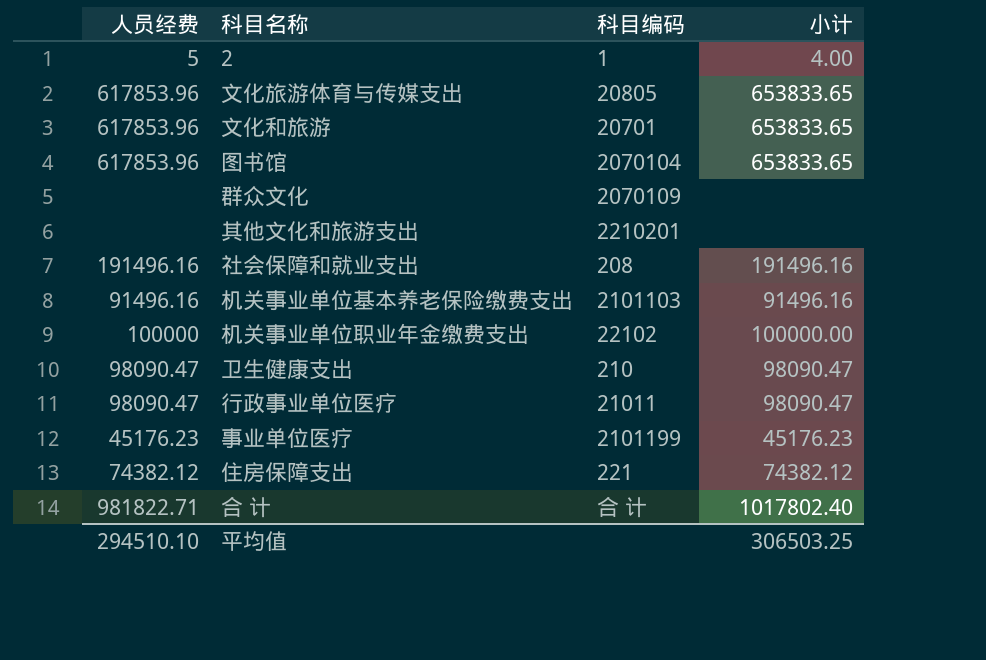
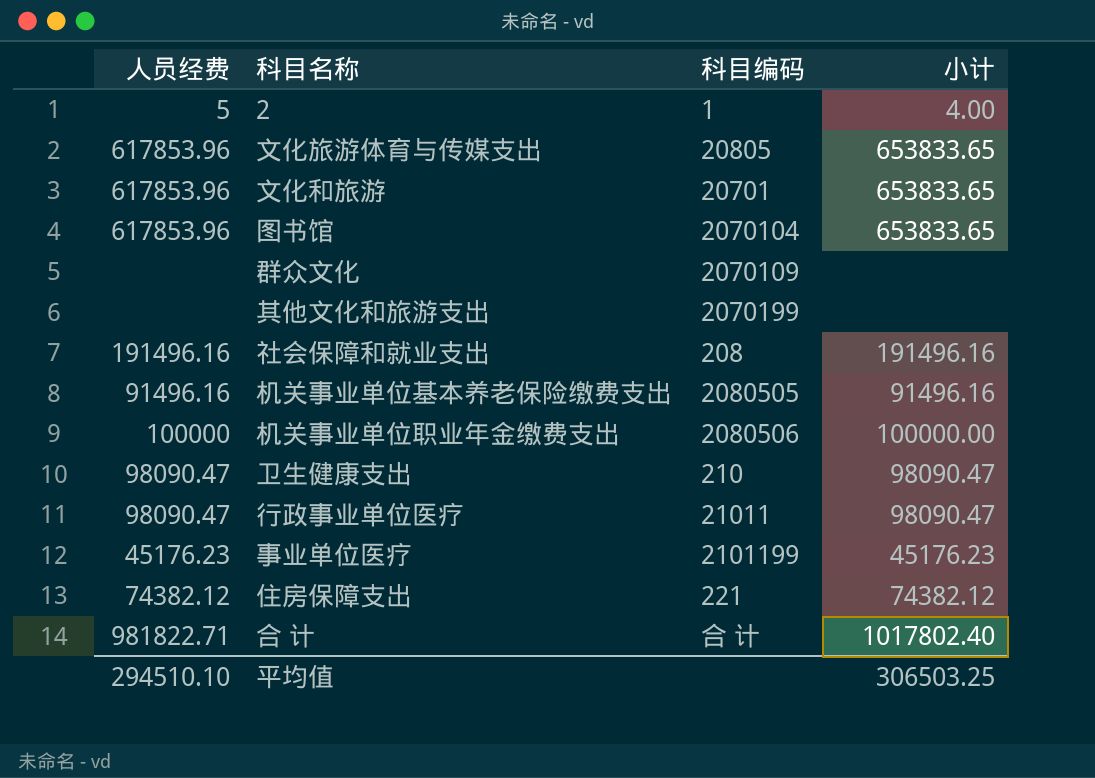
其他文化和旅游支出 | 科目编码: 2210201 -> 2070199
机关事业单位基本养老保险缴费支出 | 科目编码: 2101103 -> 2080505
机关事业单位职业年金缴费支出 | 科目编码: 22102 -> 2080506

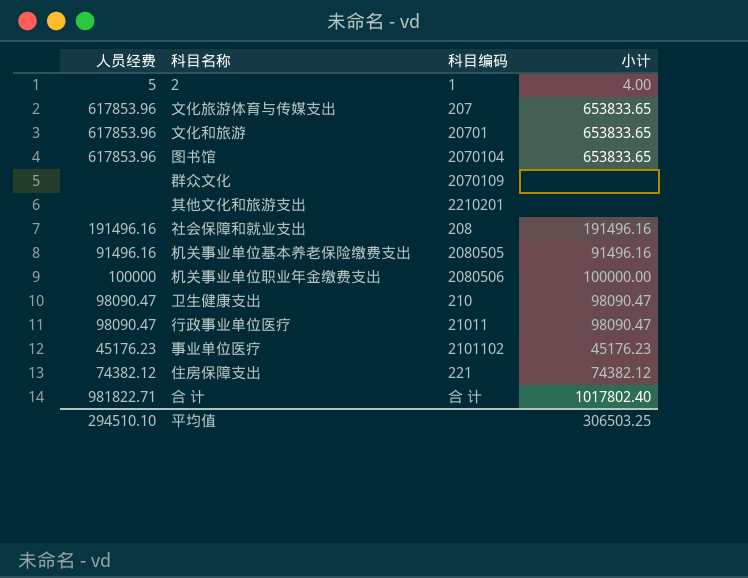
文化旅游体育与传媒支出 | 科目编码: 20805 -> 207
其他文化和旅游支出 | 科目编码: 2070199 -> 2210201
事业单位医疗 | 科目编码: 2101199 -> 2101102

